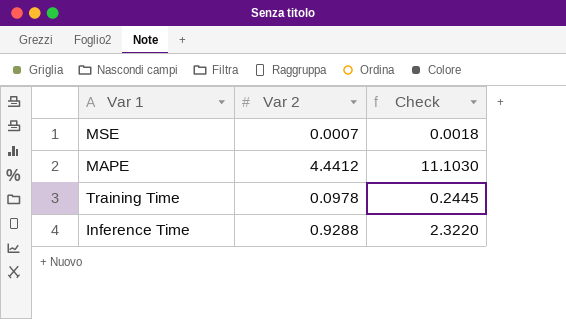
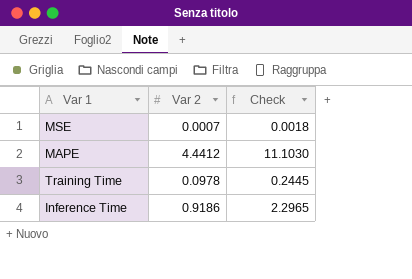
Inference Time | Var 2: 0.9288 -> 0.9186
Inference Time | Check: 2.3220 -> 2.2965

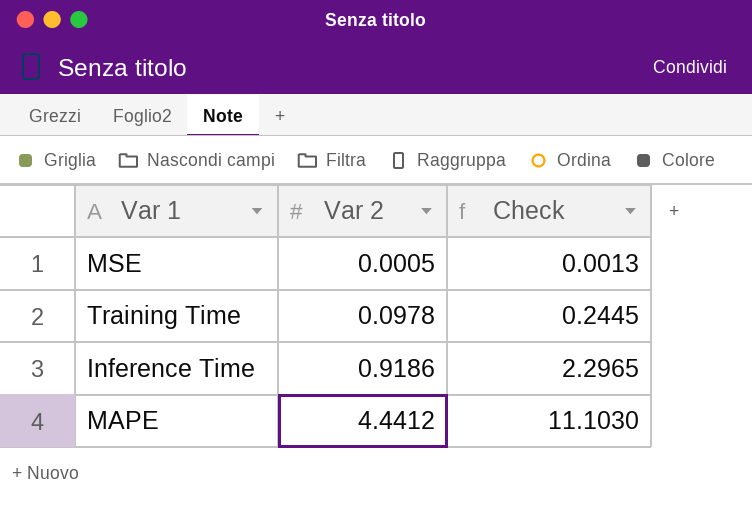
row order: none -> Var 2 ascending
MSE | Var 2: 0.0007 -> 0.0005
MSE | Check: 0.0018 -> 0.0013

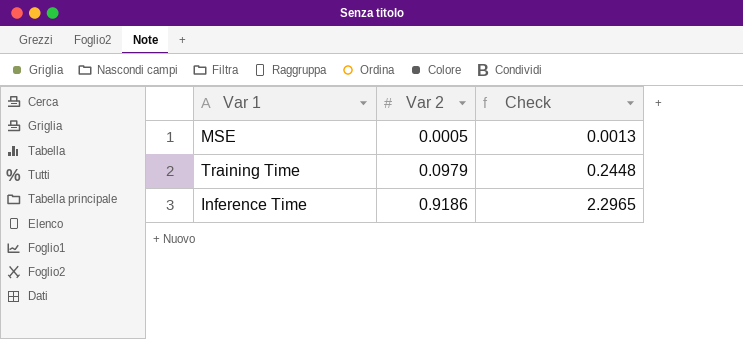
row MAPE: 4.4412 | 11.1030 -> none
Training Time | Var 2: 0.0978 -> 0.0979
Training Time | Check: 0.2445 -> 0.2448

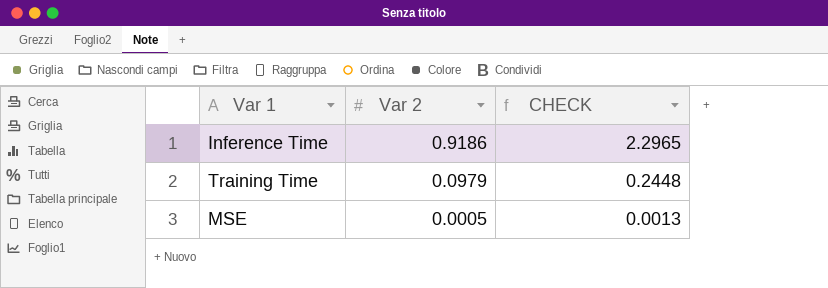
row order: Var 2 ascending -> Var 2 descending
column name: Check -> CHECK

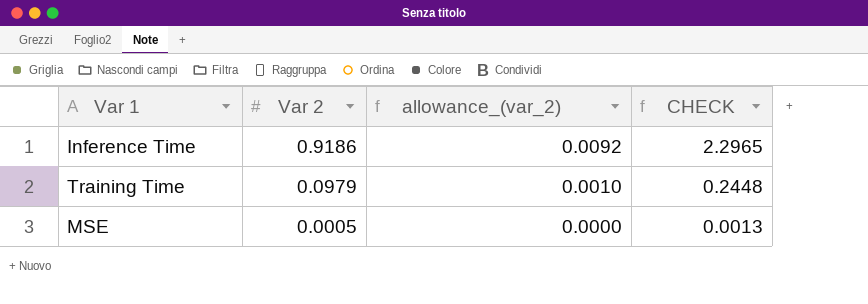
column allowance_(var_2) | formula: none -> [Var 2] * 0.01

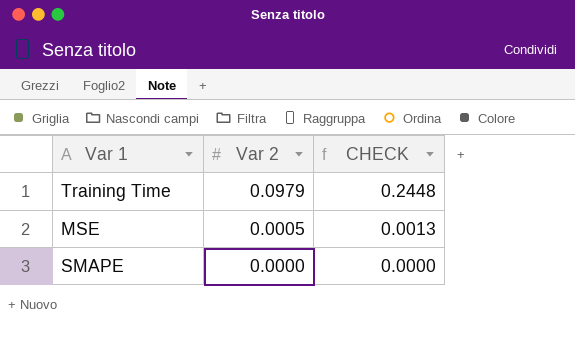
column allowance_(var_2) | formula: [Var 2] * 0.01 -> none
row Inference Time: 0.9186 | 0.0092 | 2.2965 -> none
row SMAPE: none -> 0.0000 | 0.0000

